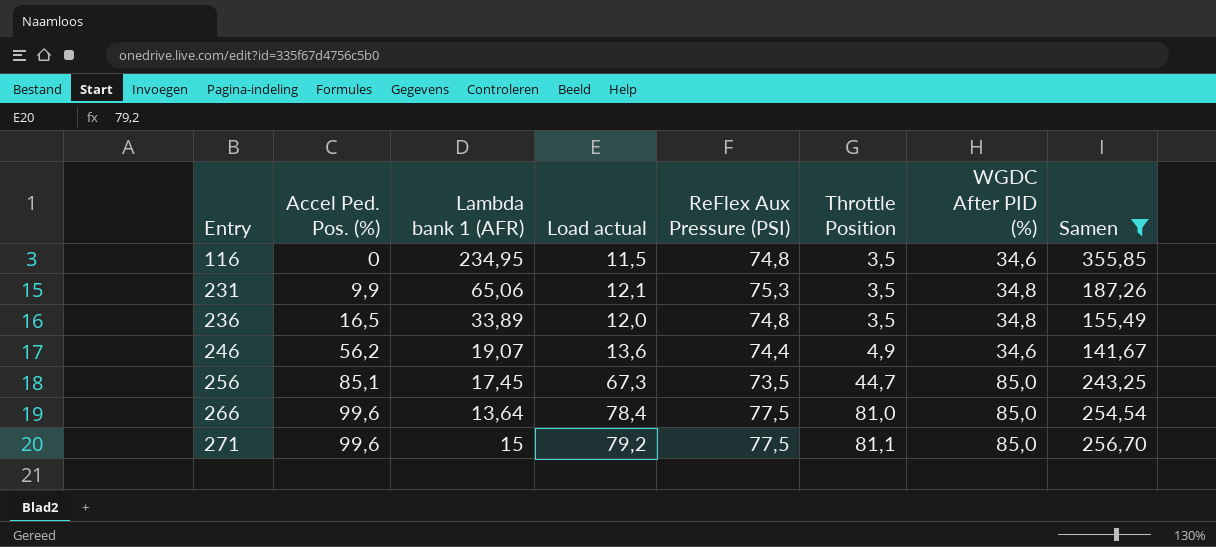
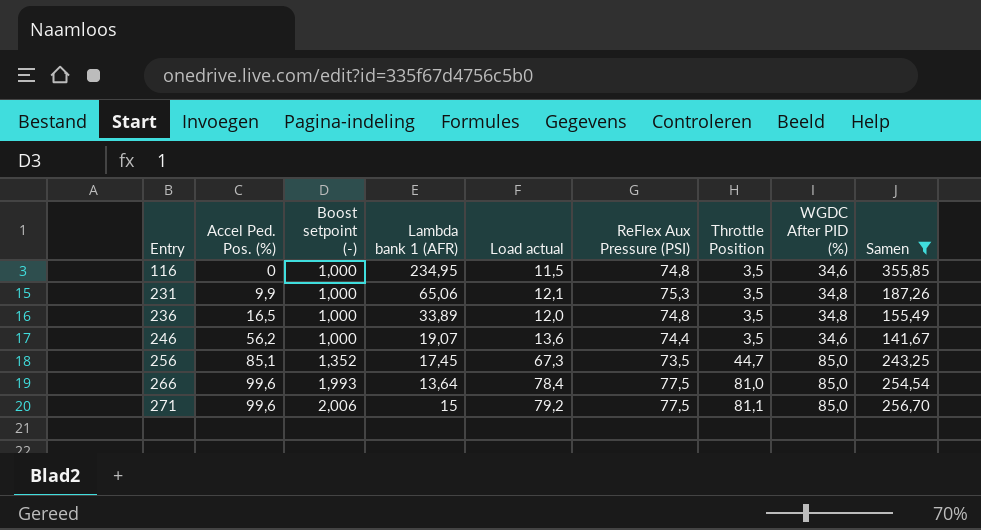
column Boost setpoint (-) | position: none -> 3
246 | Throttle Position: 4,9 -> 3,5

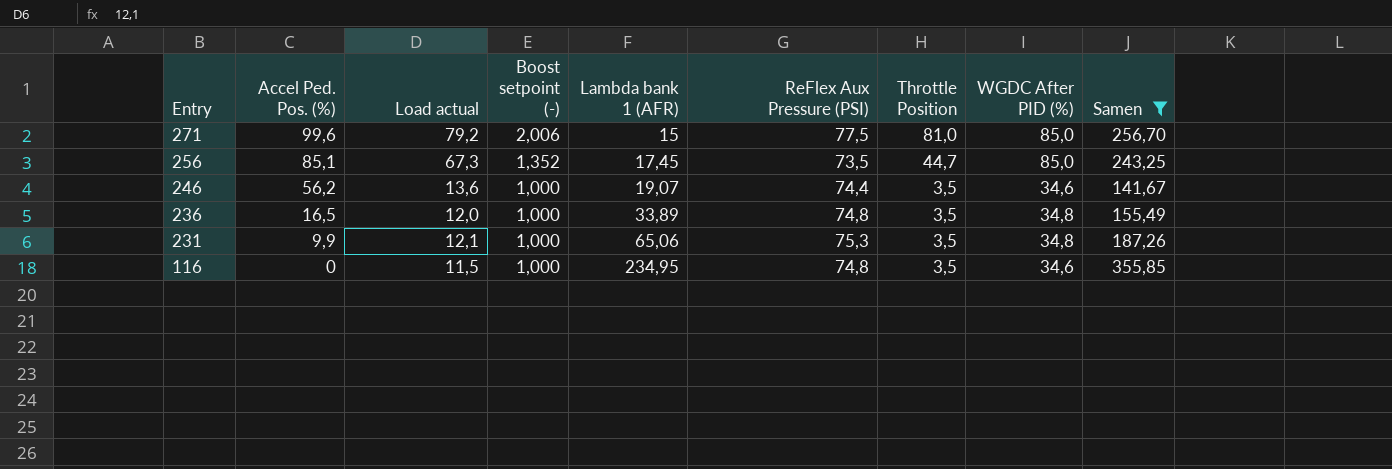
row order: Entry ascending -> Entry descending
column Load actual | position: 5 -> 3
row 266: 99,6 | 1,993 | 13,64 | 78,4 | 77,5 | 81,0 | 85,0 | 254,54 -> none
271 | Throttle Position: 81,1 -> 81,0

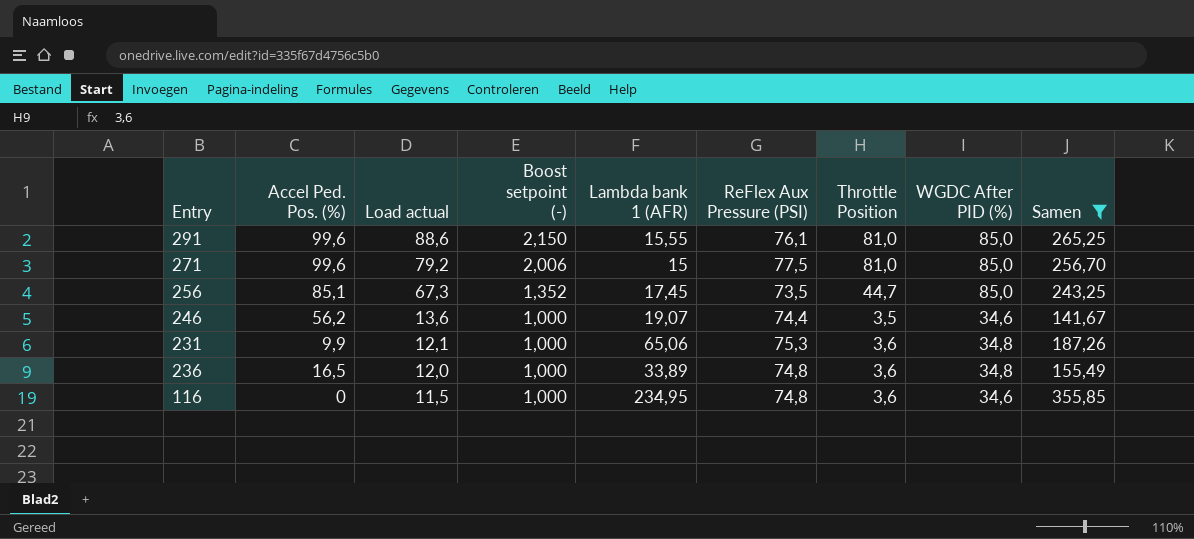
row order: Entry descending -> Load actual descending
row 291: none -> 99,6 | 88,6 | 2,150 | 15,55 | 76,1 | 81,0 | 85,0 | 265,25
231 | Throttle Position: 3,5 -> 3,6
236 | Throttle Position: 3,5 -> 3,6
116 | Throttle Position: 3,5 -> 3,6

